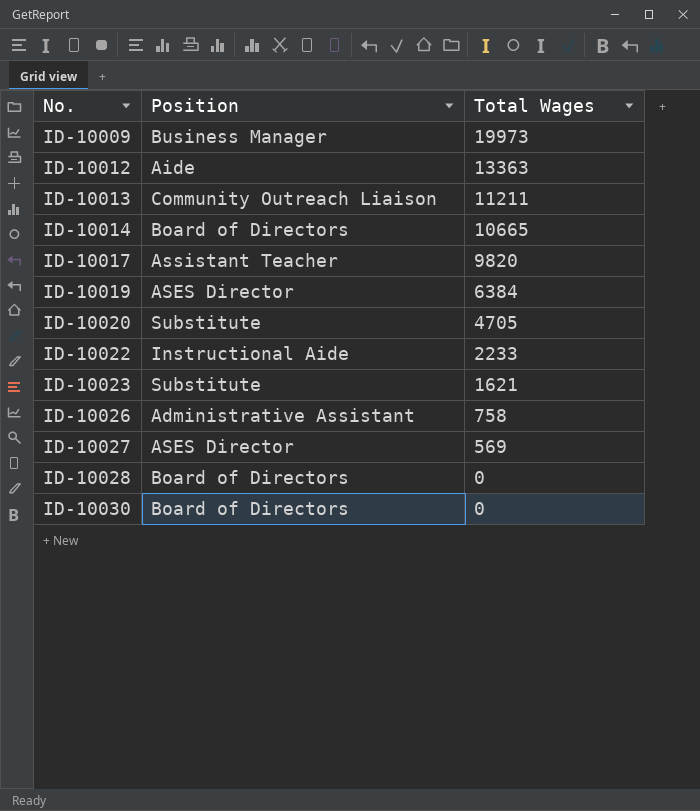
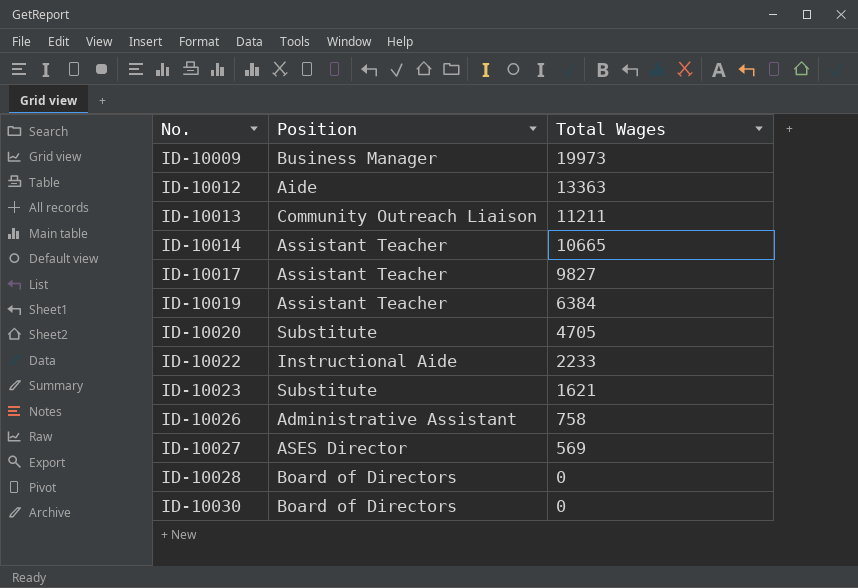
ID-10014 | Position: Board of Directors -> Assistant Teacher
ID-10017 | Total Wages: 9820 -> 9827
ID-10019 | Position: ASES Director -> Assistant Teacher

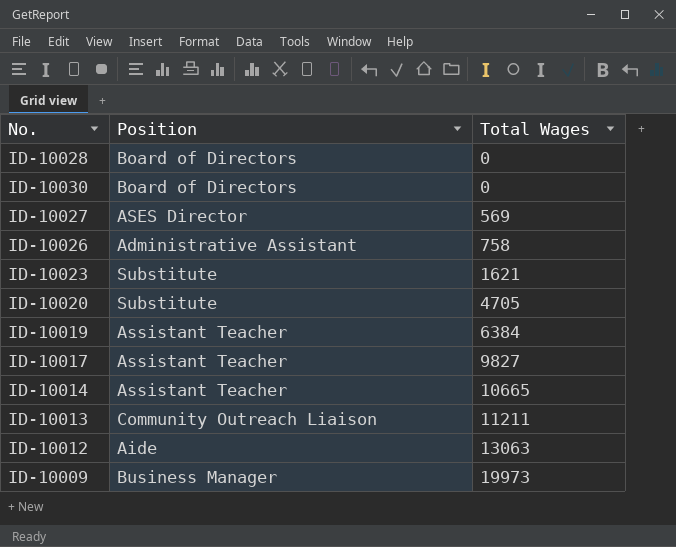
row order: No. ascending -> Total Wages ascending
row ID-10022: Instructional Aide | 2233 -> none
ID-10012 | Total Wages: 13363 -> 13063

